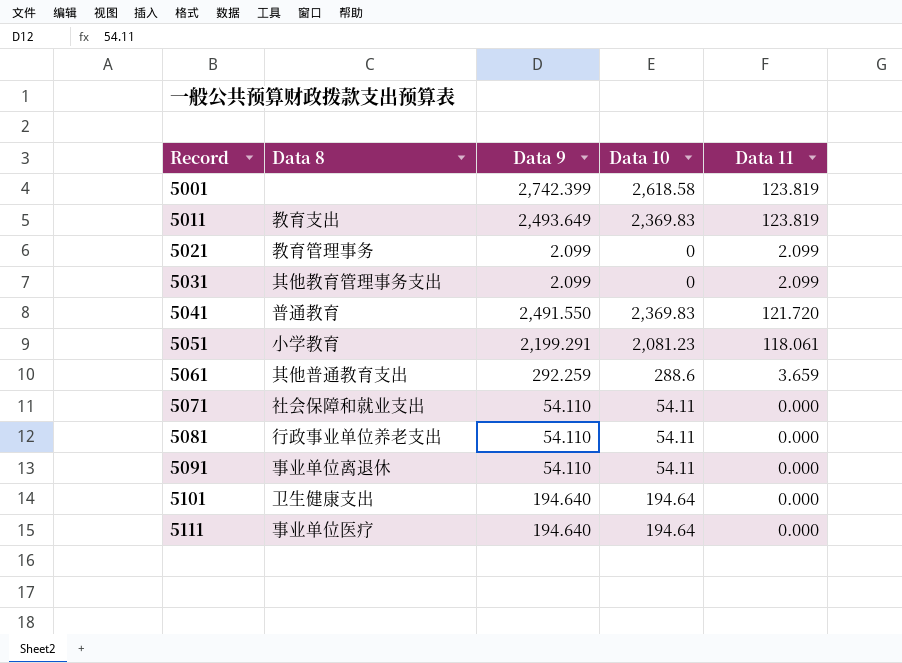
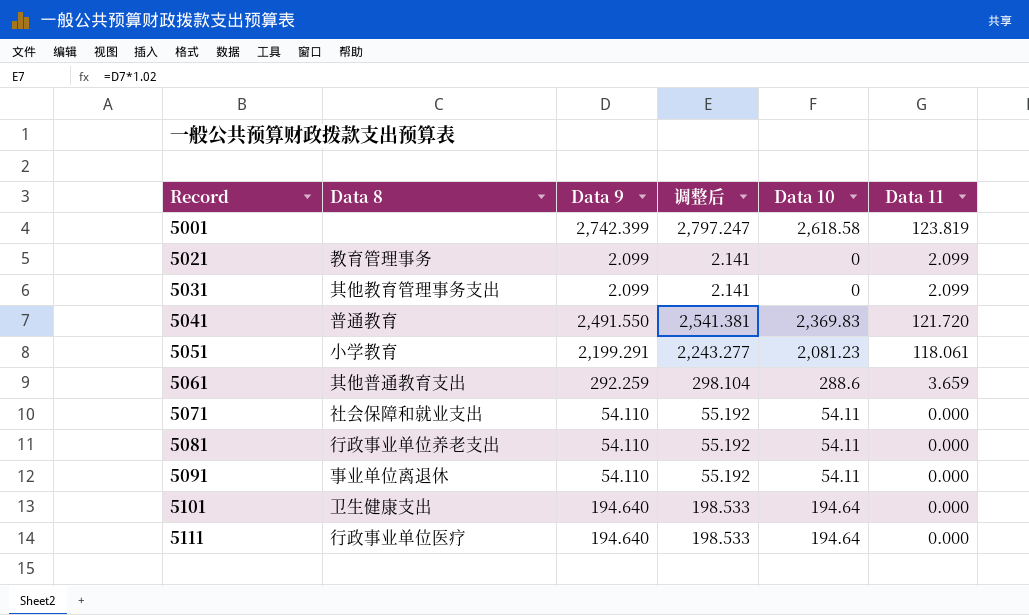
column 调整后 | formula: none -> [Data 9] * 1.02
row 5011: 教育支出 | 2,493.649 | 2,369.83 | 123.819 -> none
5111 | Data 8: 事业单位医疗 -> 行政事业单位医疗

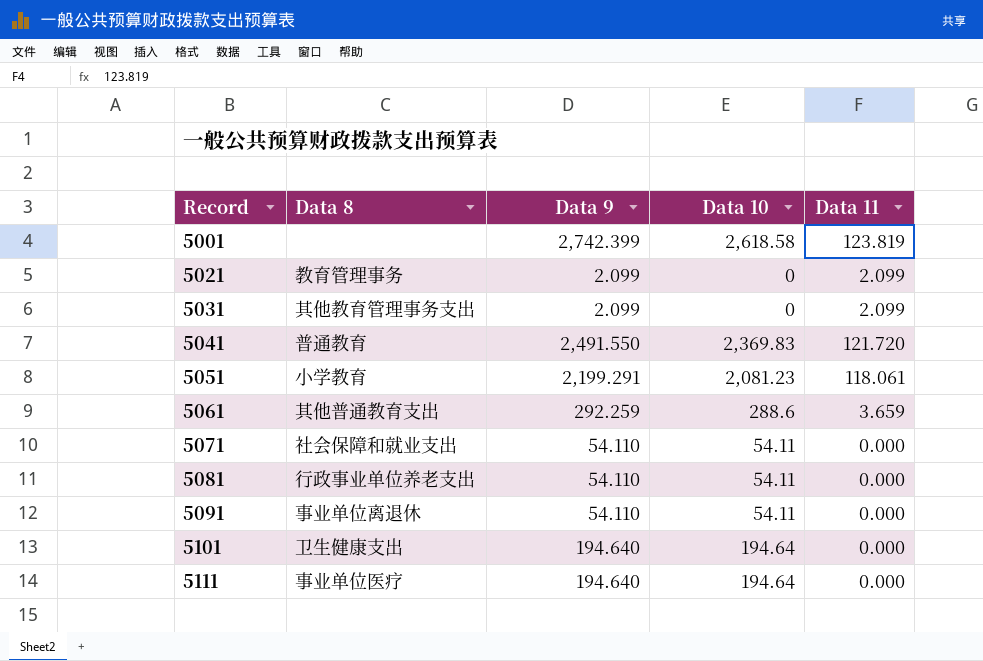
column 调整后 | formula: [Data 9] * 1.02 -> none
5111 | Data 8: 行政事业单位医疗 -> 事业单位医疗

